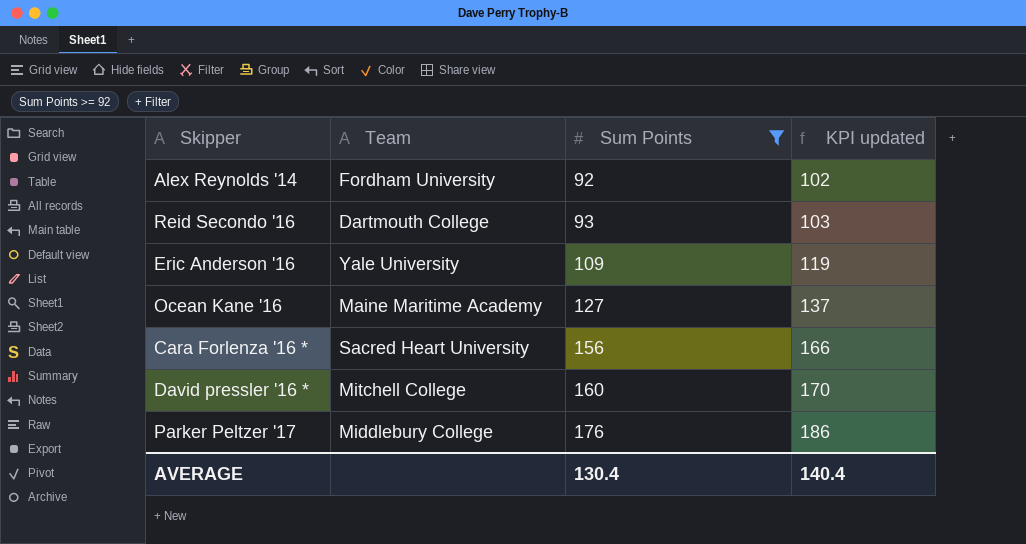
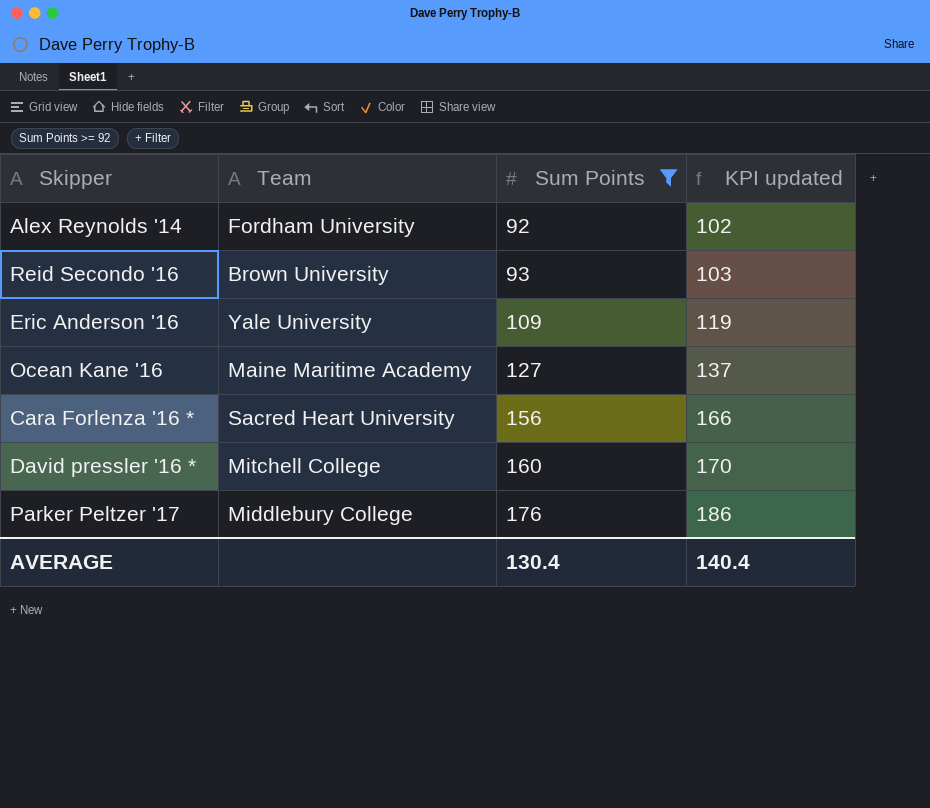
Reid Secondo '16 | Team: Dartmouth College -> Brown University

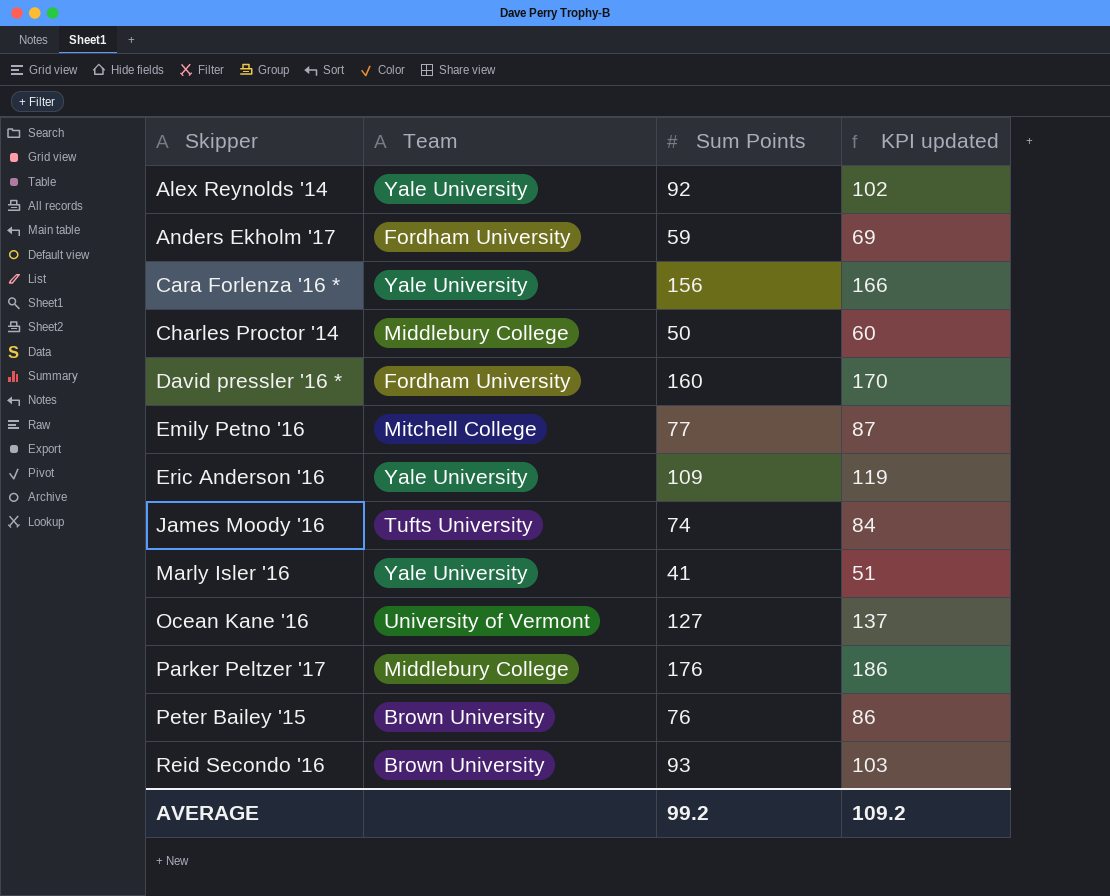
filter: Sum Points >= 92 -> none
row order: Sum Points ascending -> Skipper ascending
Alex Reynolds '14 | Team: Fordham University -> Yale University
Cara Forlenza '16 * | Team: Sacred Heart University -> Yale University
David pressler '16 * | Team: Mitchell College -> Fordham University
Ocean Kane '16 | Team: Maine Maritime Academy -> University of Vermont
AVERAGE | Sum Points: 130.4 -> 99.2
AVERAGE | KPI updated: 140.4 -> 109.2

